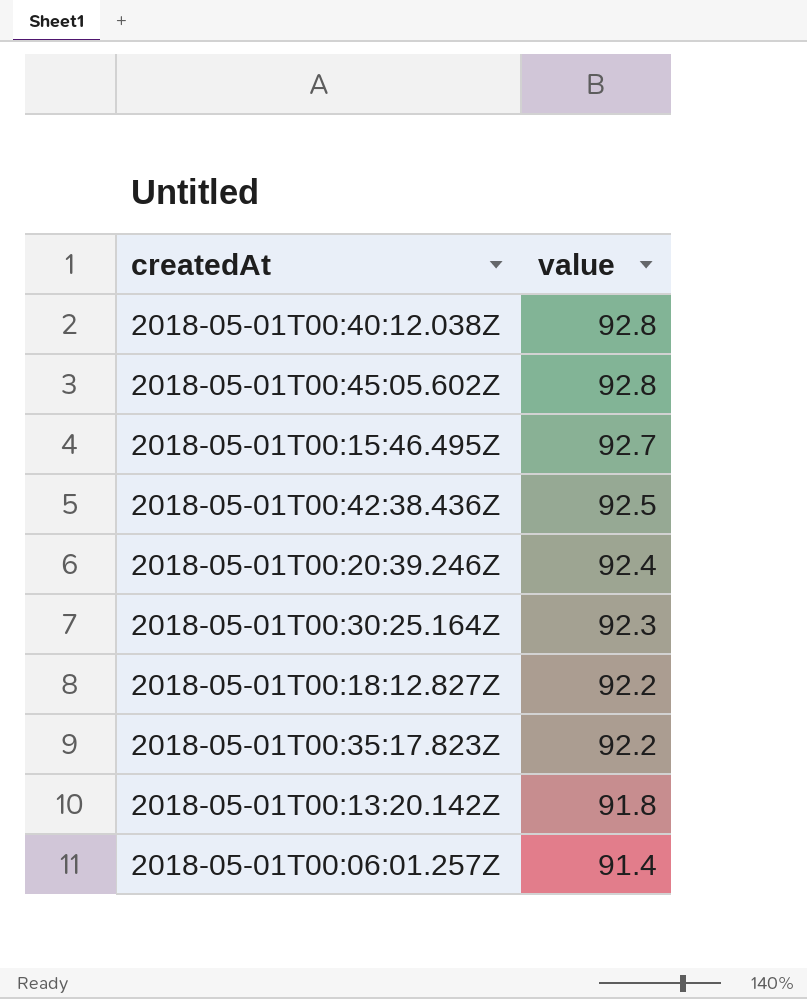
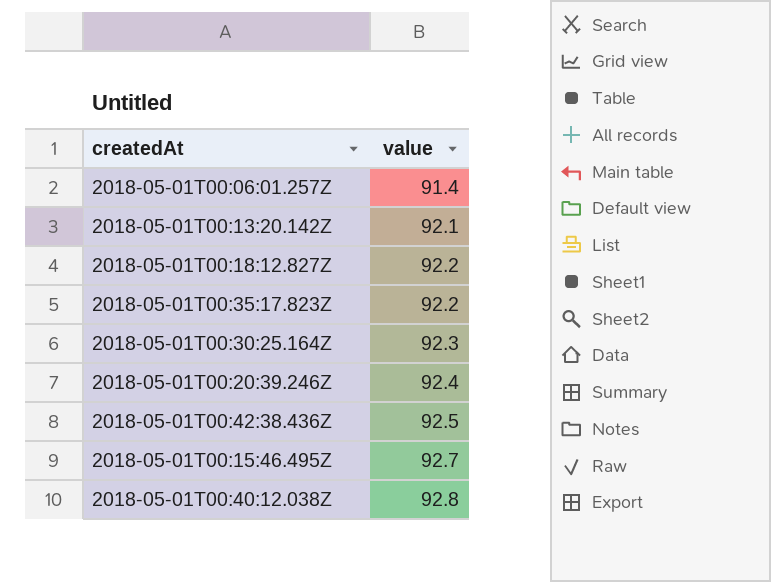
row order: value descending -> value ascending
row 2018-05-01T00:45:05.602Z: 92.8 -> none
2018-05-01T00:13:20.142Z | value: 91.8 -> 92.1

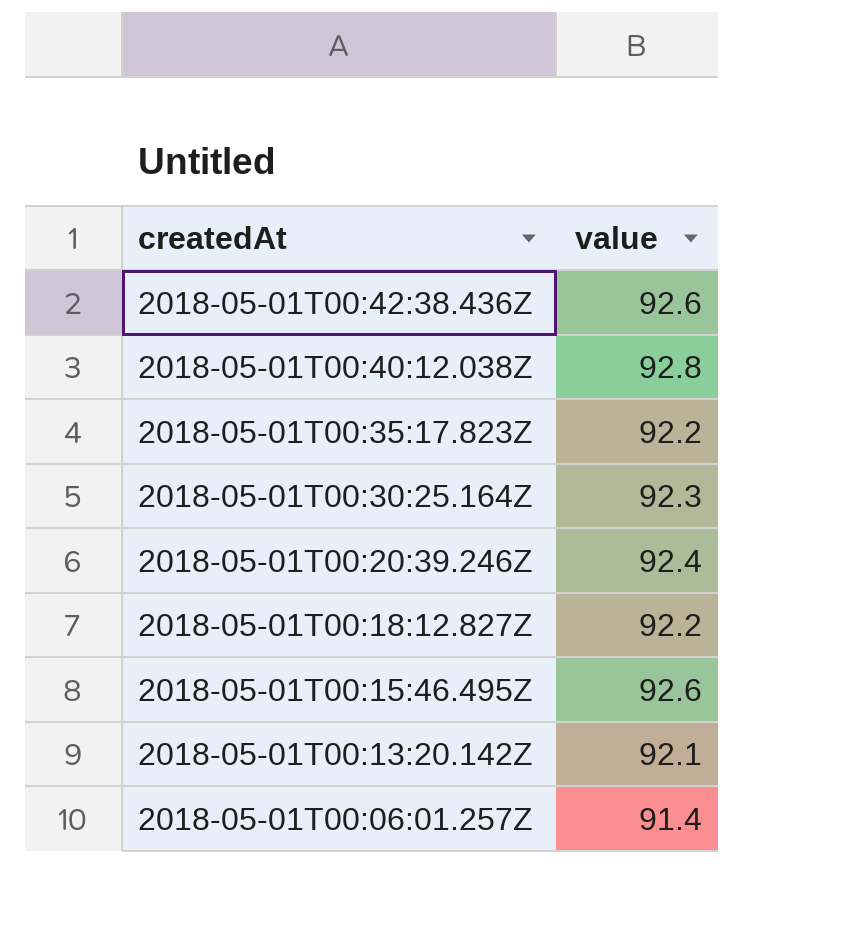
row order: value ascending -> createdAt descending
2018-05-01T00:42:38.436Z | value: 92.5 -> 92.6
2018-05-01T00:15:46.495Z | value: 92.7 -> 92.6

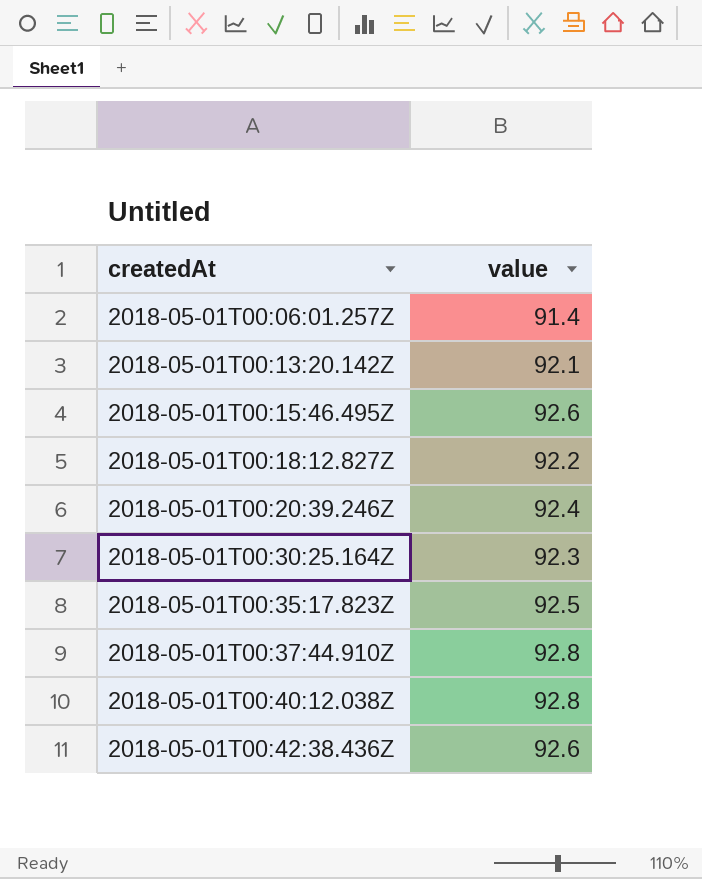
row order: createdAt descending -> createdAt ascending
2018-05-01T00:35:17.823Z | value: 92.2 -> 92.5
row 2018-05-01T00:37:44.910Z: none -> 92.8

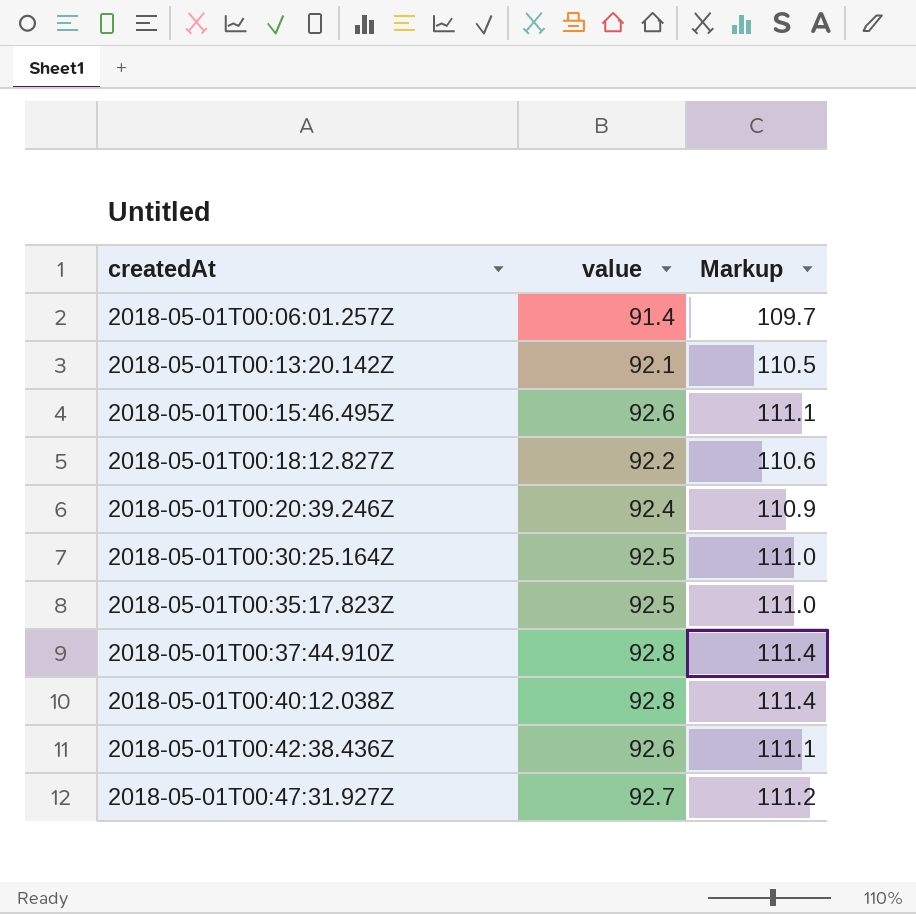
column Markup | formula: none -> [value] * 1.2
2018-05-01T00:30:25.164Z | value: 92.3 -> 92.5
row 2018-05-01T00:47:31.927Z: none -> 92.7 | 111.2

